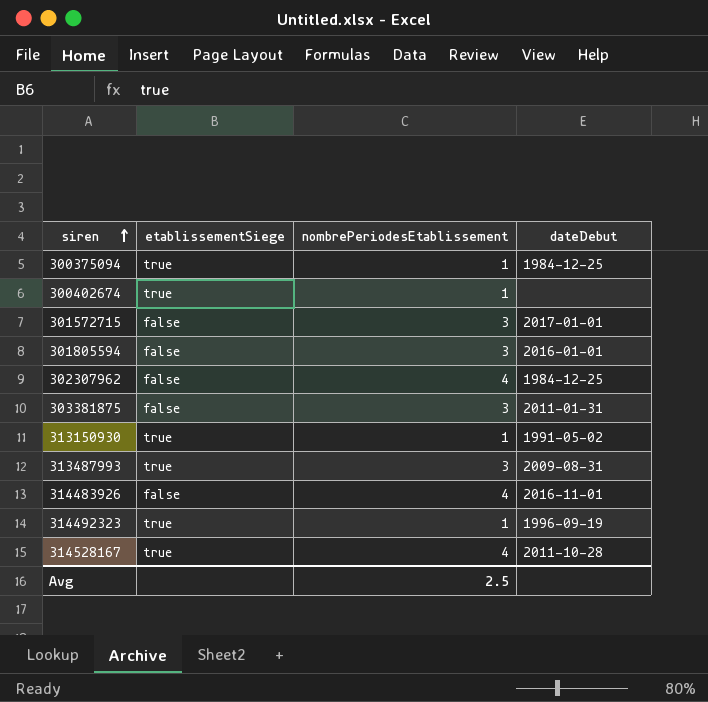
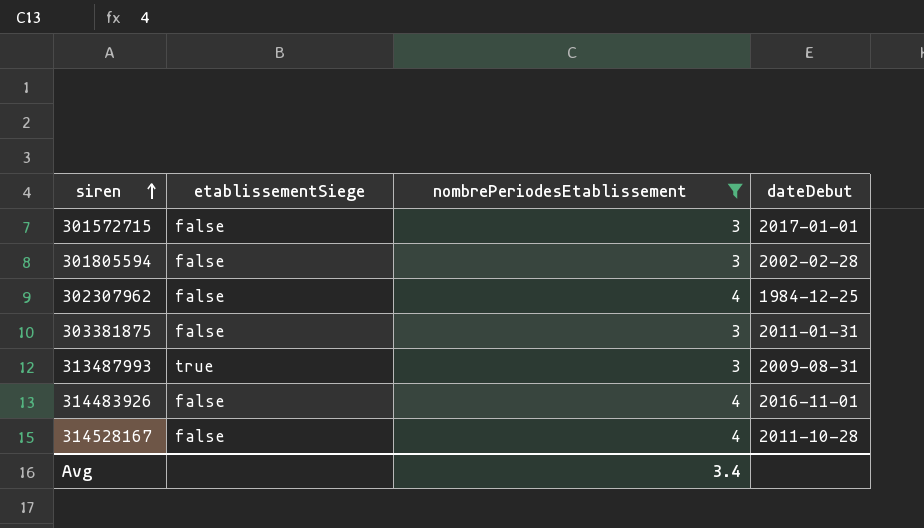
filter: none -> nombrePeriodesEtablissement != 1
301805594 | dateDebut: 2016-01-01 -> 2002-02-28
314528167 | etablissementSiege: true -> false
Avg | nombrePeriodesEtablissement: 2.5 -> 3.4

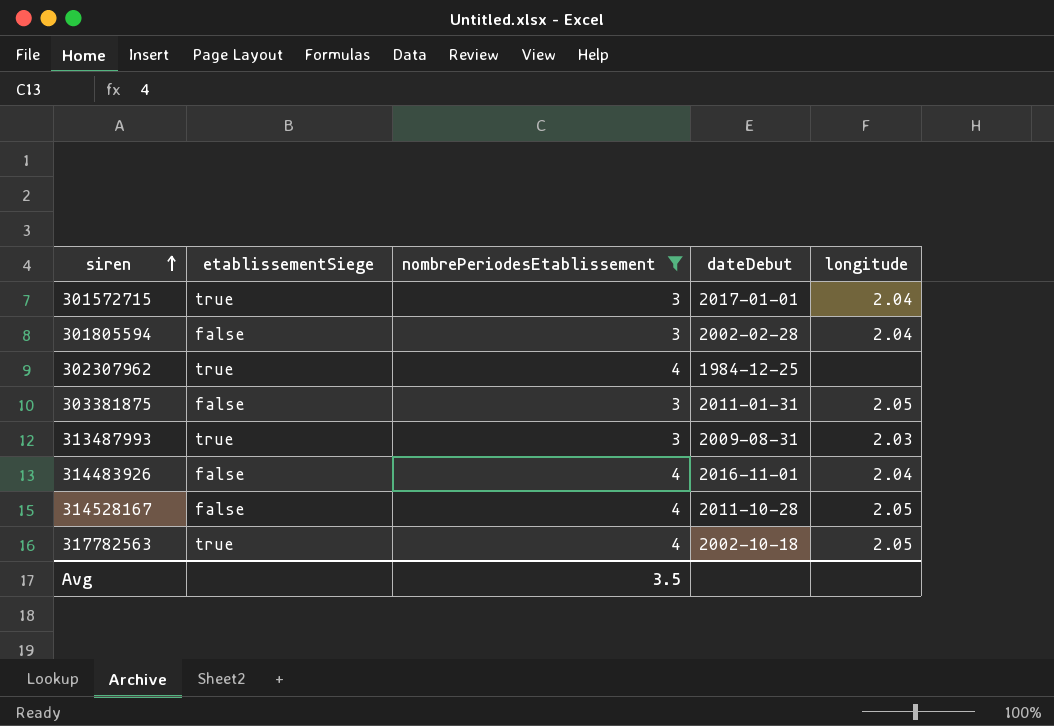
column longitude | position: none -> 5
301572715 | etablissementSiege: false -> true
302307962 | etablissementSiege: false -> true
row 317782563: none -> true | 4 | 2002-10-18 | 2.05
Avg | nombrePeriodesEtablissement: 3.4 -> 3.5

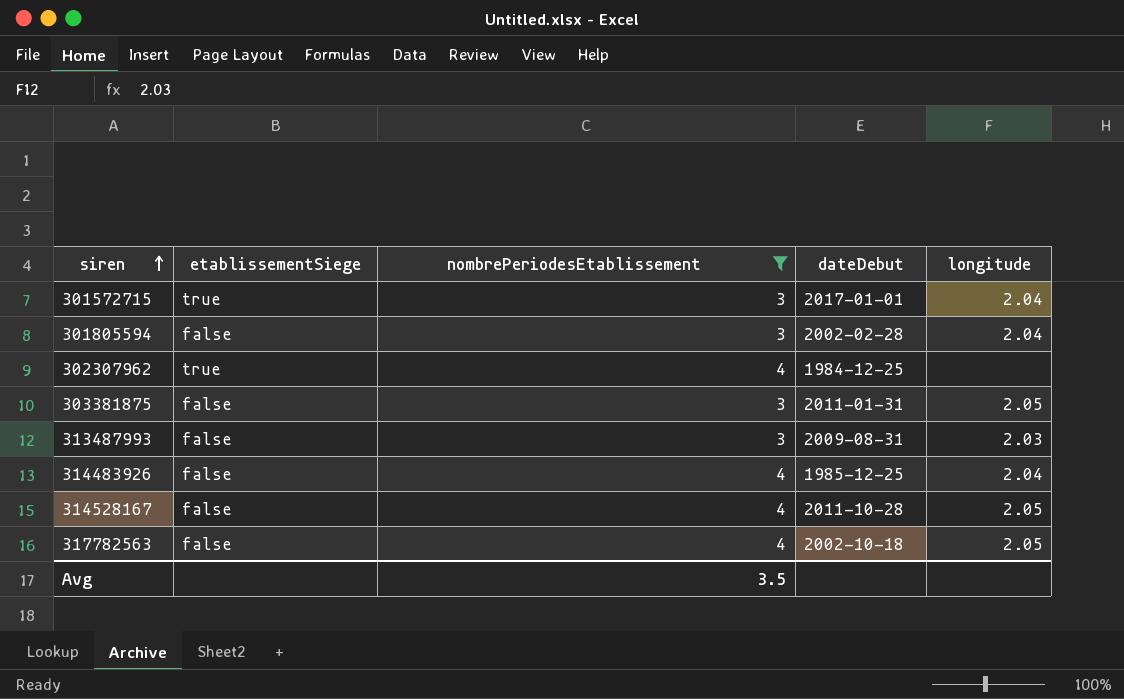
313487993 | etablissementSiege: true -> false
314483926 | dateDebut: 2016-11-01 -> 1985-12-25
317782563 | etablissementSiege: true -> false

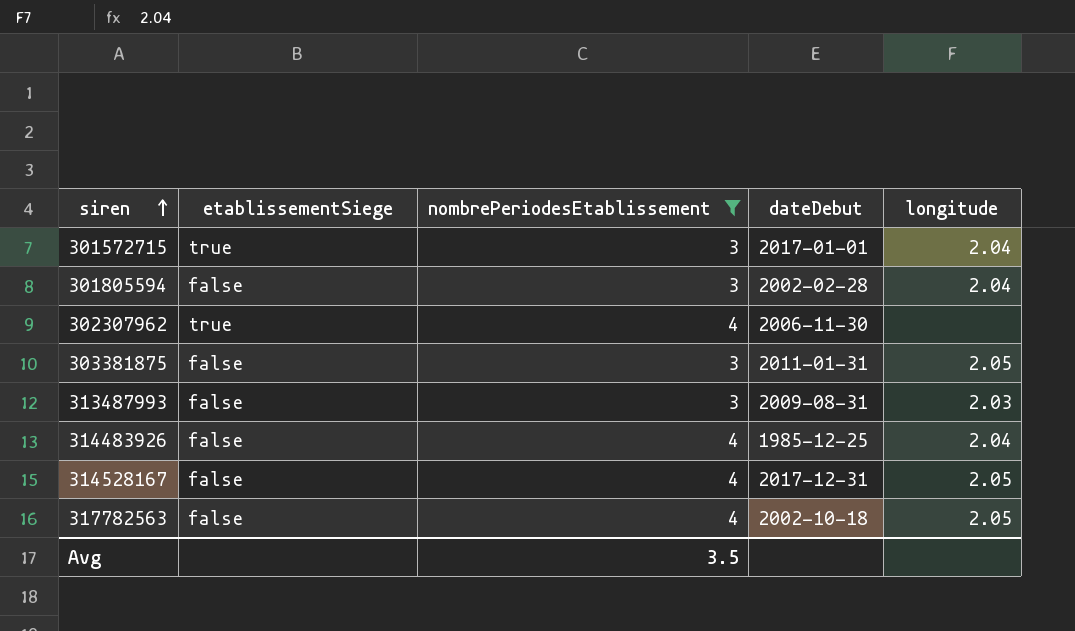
302307962 | dateDebut: 1984-12-25 -> 2006-11-30
314528167 | dateDebut: 2011-10-28 -> 2017-12-31

